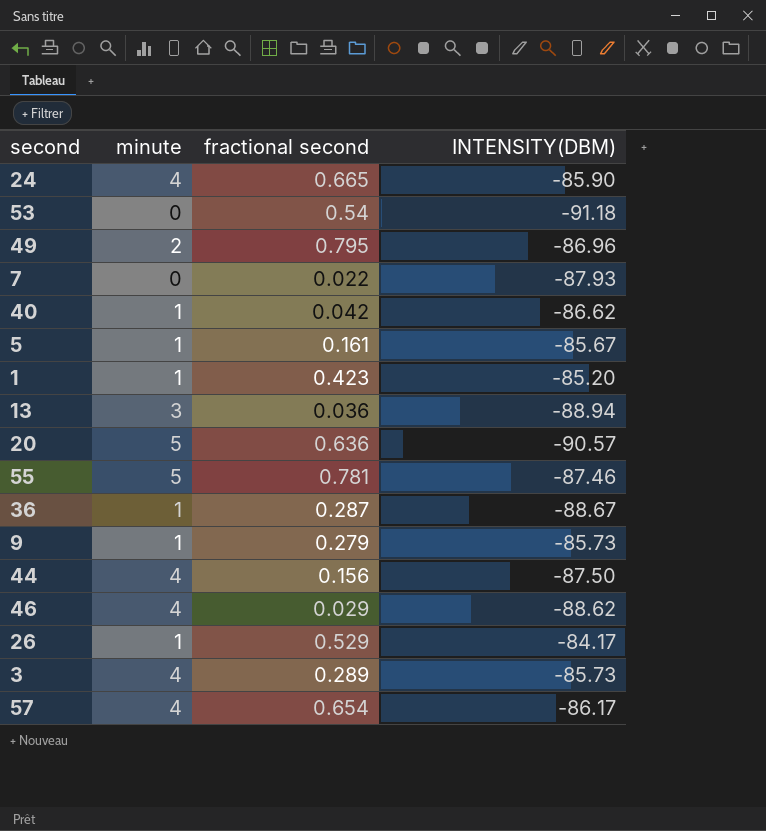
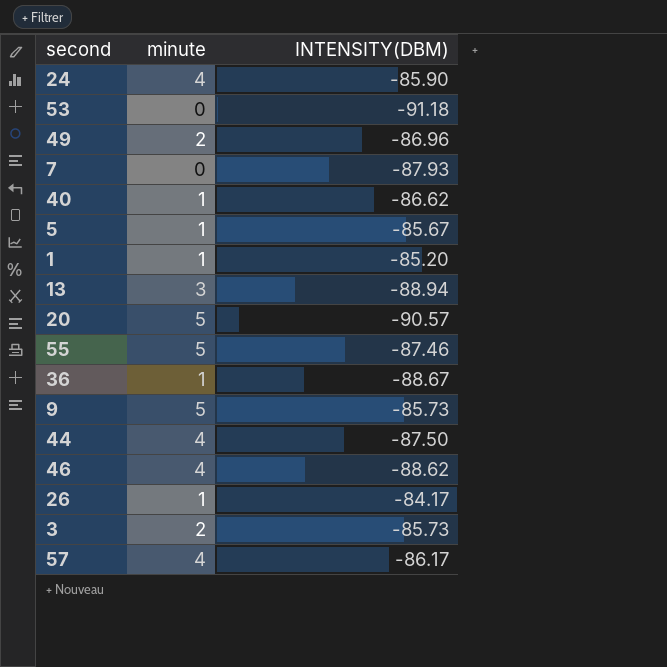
column fractional second | position: 3 -> none
9 | minute: 1 -> 5
3 | minute: 4 -> 2

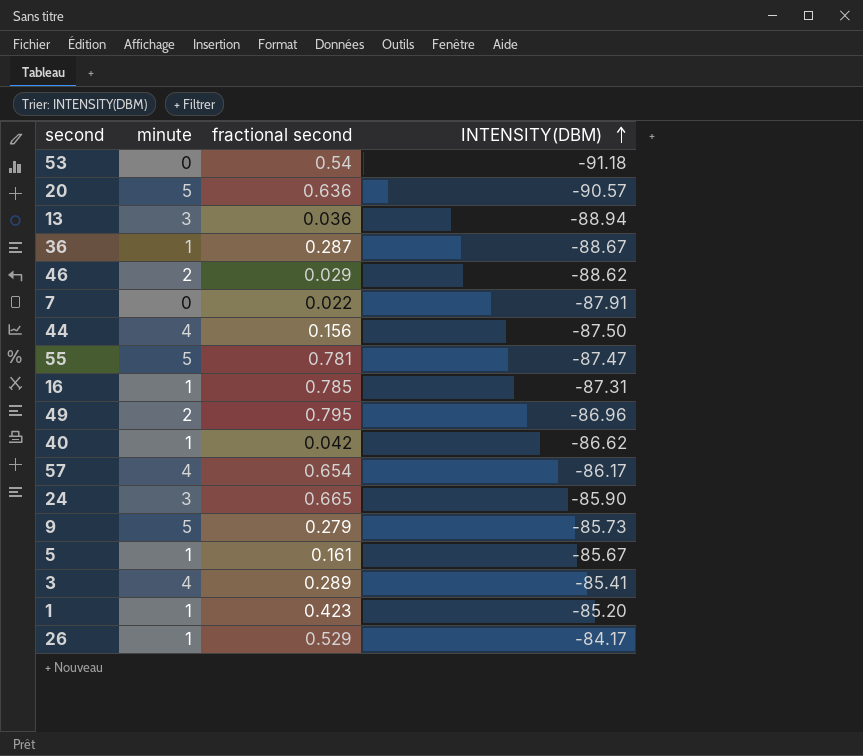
row order: none -> INTENSITY(DBM) ascending
column fractional second | position: none -> 3
46 | minute: 4 -> 2
7 | INTENSITY(DBM): -87.93 -> -87.91
55 | INTENSITY(DBM): -87.46 -> -87.47
row 16: none -> 1 | 0.785 | -87.31
24 | minute: 4 -> 3
3 | minute: 2 -> 4
3 | INTENSITY(DBM): -85.73 -> -85.41

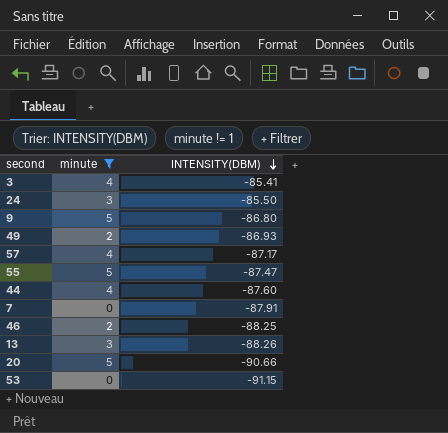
filter: none -> minute != 1
row order: INTENSITY(DBM) ascending -> INTENSITY(DBM) descending
column fractional second | position: 3 -> none
24 | INTENSITY(DBM): -85.90 -> -85.50
9 | INTENSITY(DBM): -85.73 -> -86.80
49 | INTENSITY(DBM): -86.96 -> -86.93
57 | INTENSITY(DBM): -86.17 -> -87.17
44 | INTENSITY(DBM): -87.50 -> -87.60
46 | INTENSITY(DBM): -88.62 -> -88.25
13 | INTENSITY(DBM): -88.94 -> -88.26
20 | INTENSITY(DBM): -90.57 -> -90.66
53 | INTENSITY(DBM): -91.18 -> -91.15

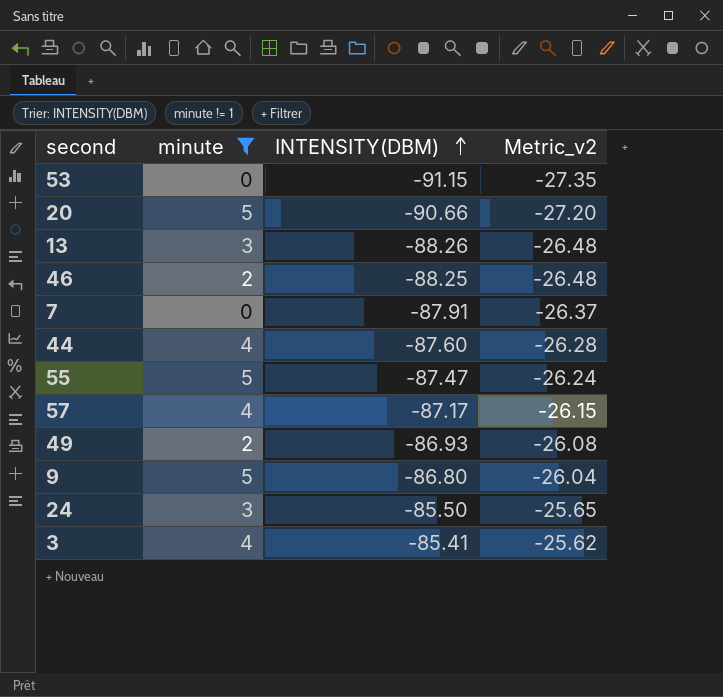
row order: INTENSITY(DBM) descending -> INTENSITY(DBM) ascending
column Metric_v2 | formula: none -> [INTENSITY(DBM)] * 0.3

